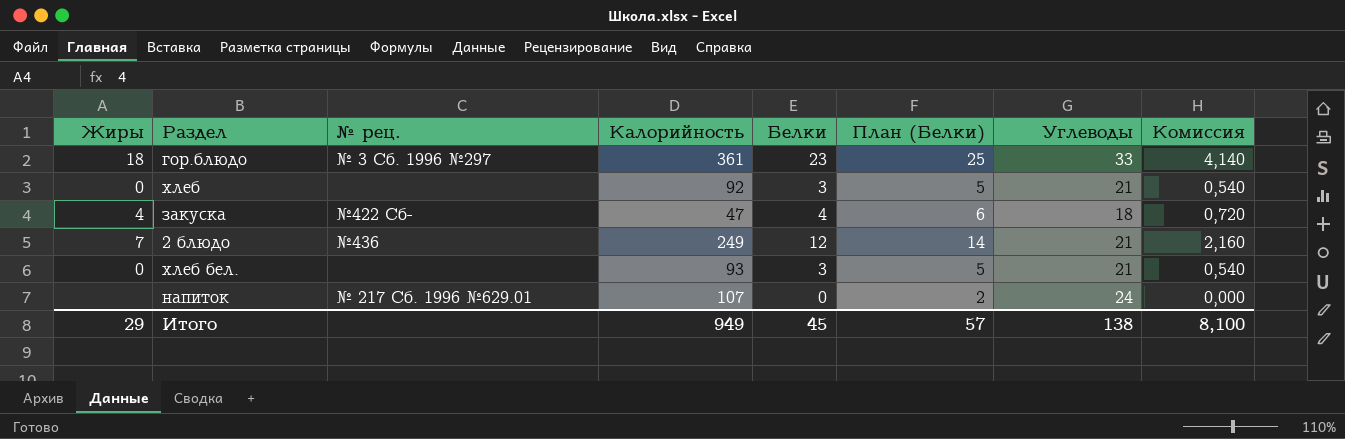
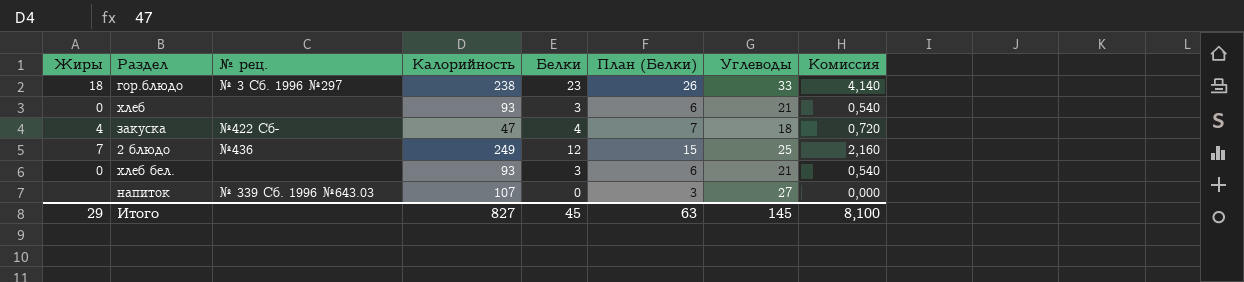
column План (Белки) | formula: [Белки] + 2 -> [Белки] + 3
гор.блюдо | Калорийность: 361 -> 238
хлеб | Калорийность: 92 -> 93
2 блюдо | Углеводы: 21 -> 25
напиток | № рец.: № 217 Сб. 1996 №629.01 -> № 339 Сб. 1996 №643.03
напиток | Углеводы: 24 -> 27
Итого | Калорийность: 949 -> 827
Итого | План (Белки): 57 -> 63
Итого | Углеводы: 138 -> 145

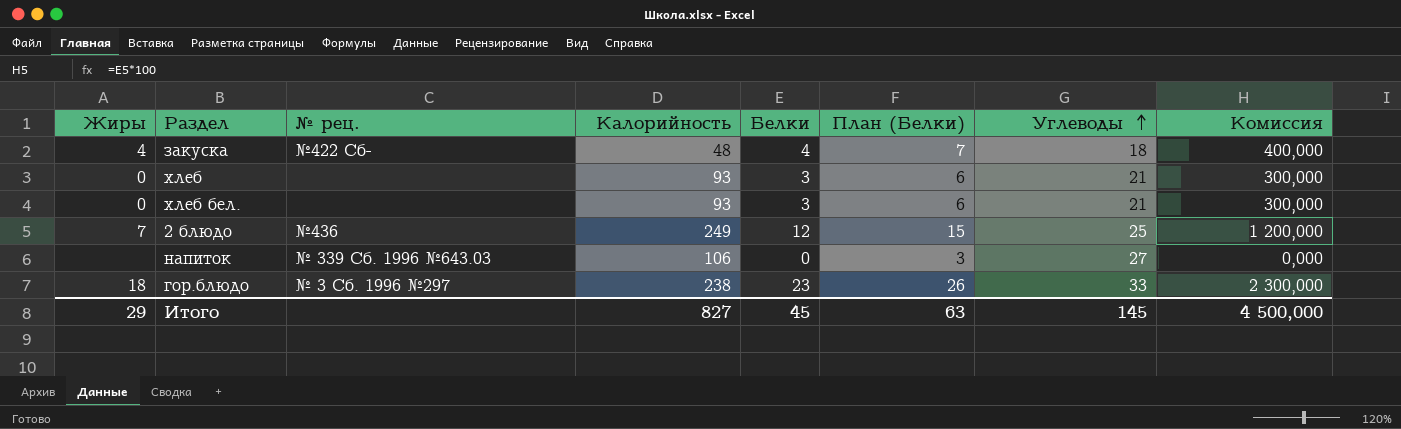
row order: none -> Углеводы ascending
column Комиссия | formula: [Белки] * 0,18 -> [Белки] * 100
закуска | Калорийность: 47 -> 48
напиток | Калорийность: 107 -> 106
Итого | Комиссия: 8,100 -> 4 500,000

